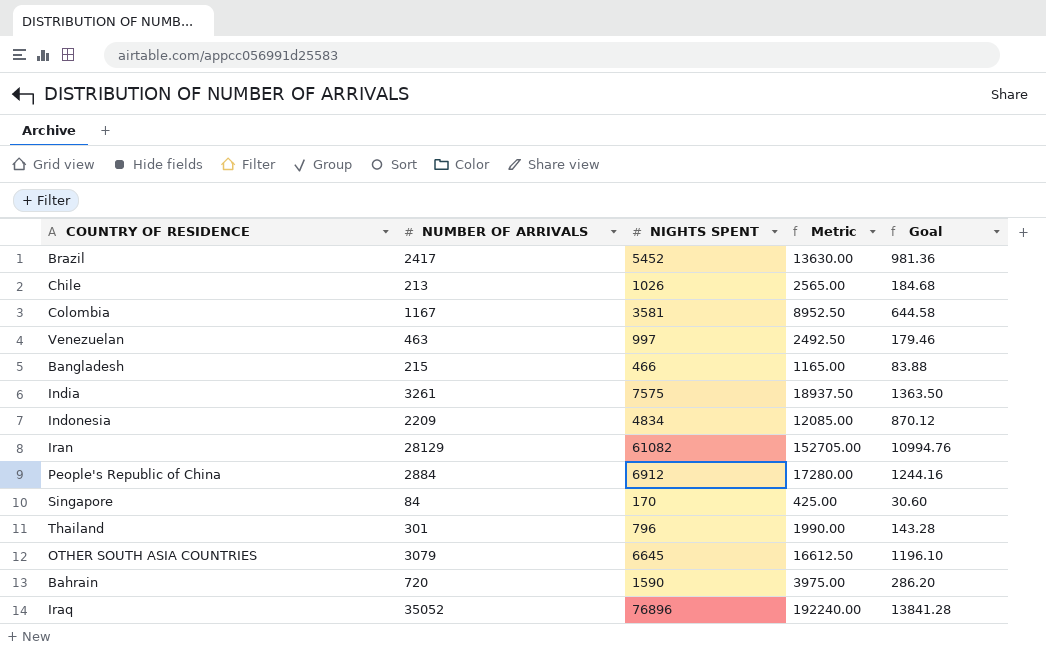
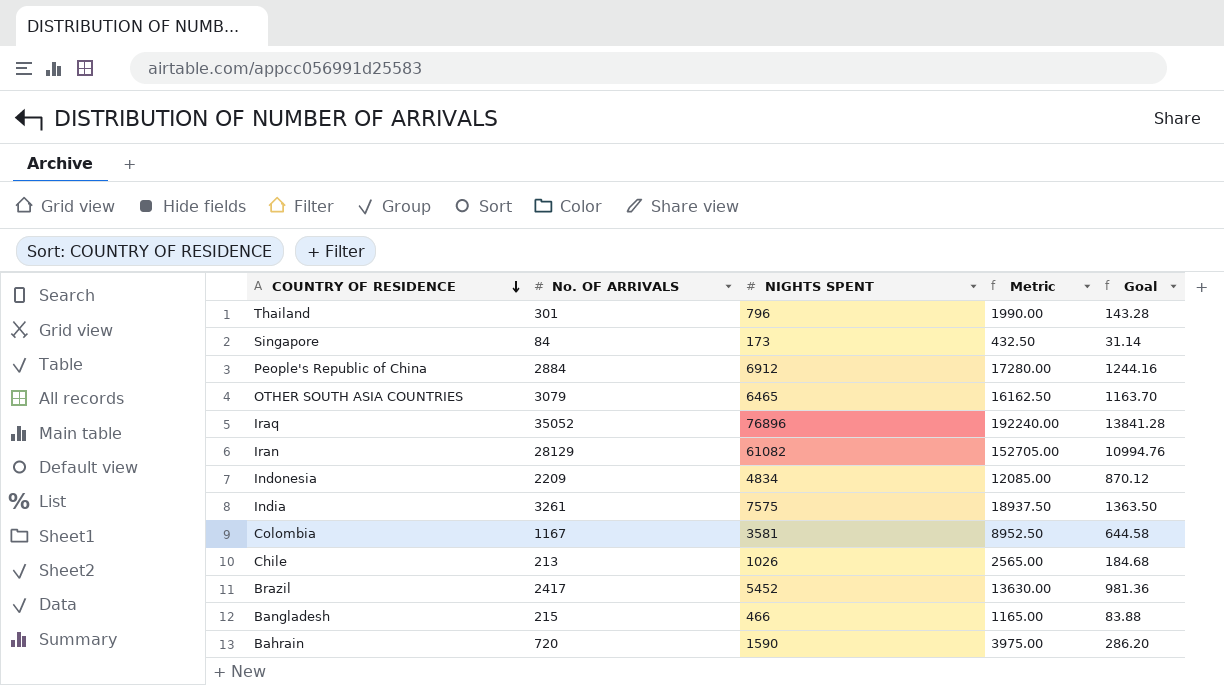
row order: none -> COUNTRY OF RESIDENCE descending
column name: NUMBER OF ARRIVALS -> No. OF ARRIVALS
row Venezuelan: 463 | 997 | 2492.50 | 179.46 -> none
Singapore | NIGHTS SPENT: 170 -> 173
Singapore | Metric: 425.00 -> 432.50
Singapore | Goal: 30.60 -> 31.14
OTHER SOUTH ASIA COUNTRIES | NIGHTS SPENT: 6645 -> 6465
OTHER SOUTH ASIA COUNTRIES | Metric: 16612.50 -> 16162.50
OTHER SOUTH ASIA COUNTRIES | Goal: 1196.10 -> 1163.70

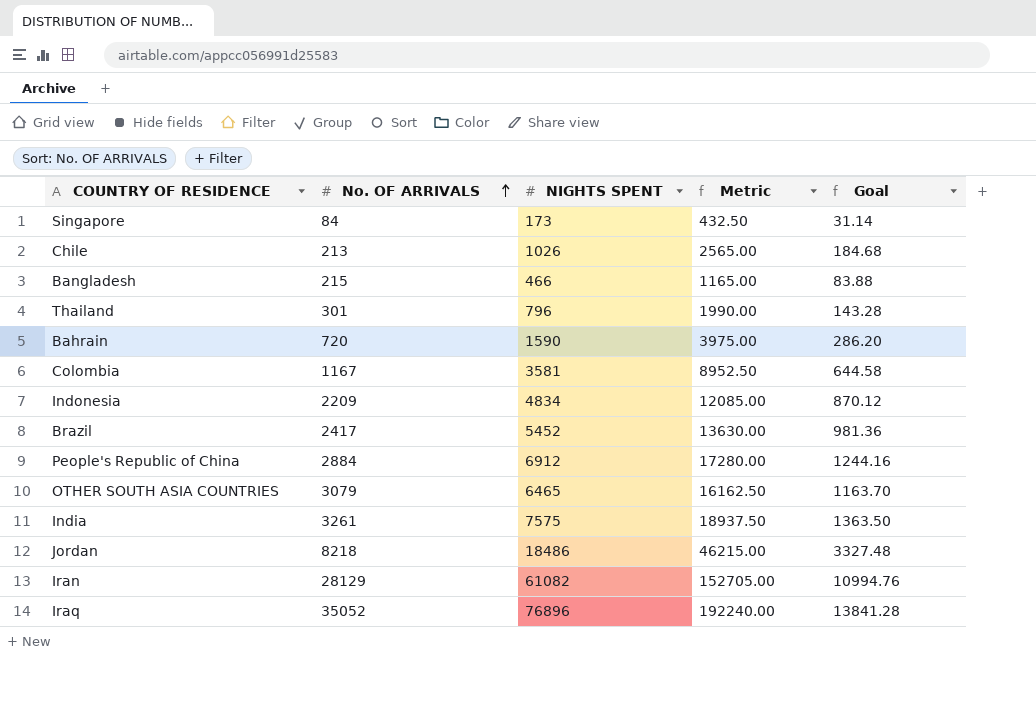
row order: COUNTRY OF RESIDENCE descending -> No. OF ARRIVALS ascending
row Jordan: none -> 8218 | 18486 | 46215.00 | 3327.48

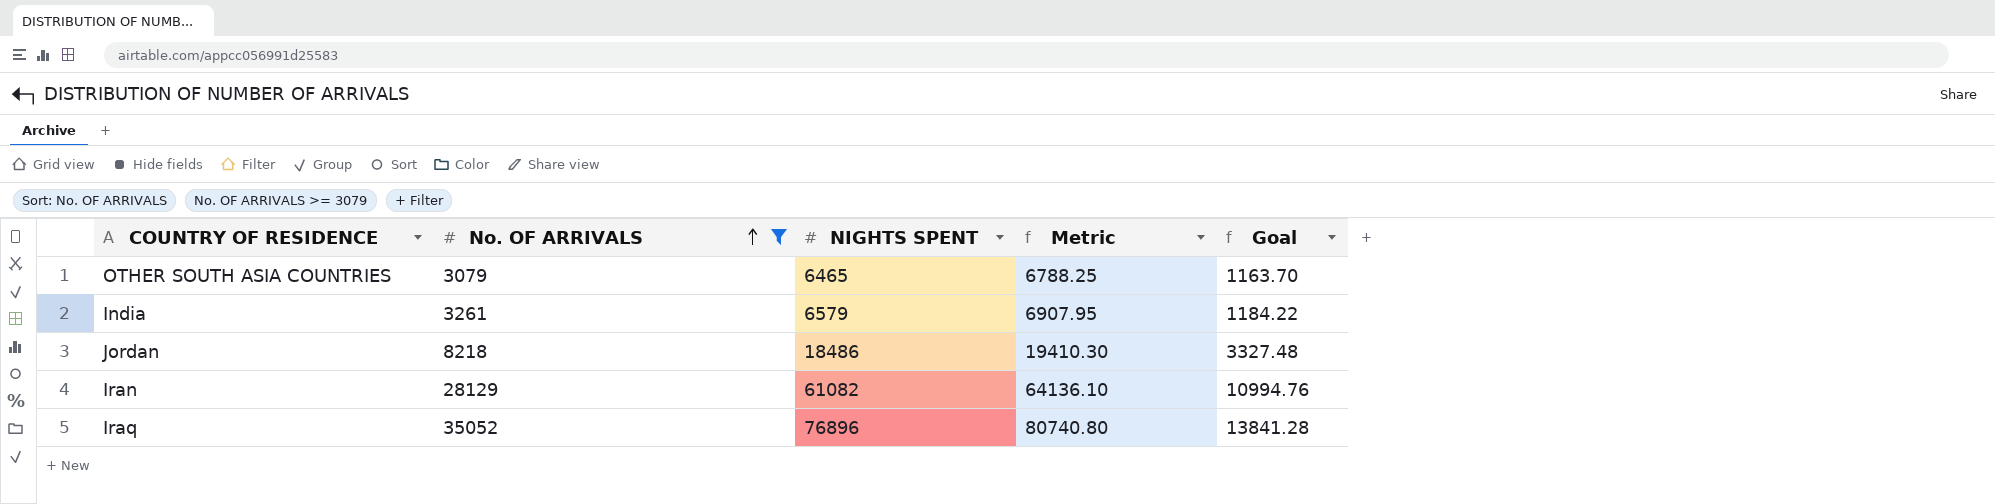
filter: none -> No. OF ARRIVALS >= 3079
column Metric | formula: [NIGHTS SPENT] * 2.5 -> [NIGHTS SPENT] * 1.05
India | NIGHTS SPENT: 7575 -> 6579
India | Goal: 1363.50 -> 1184.22

